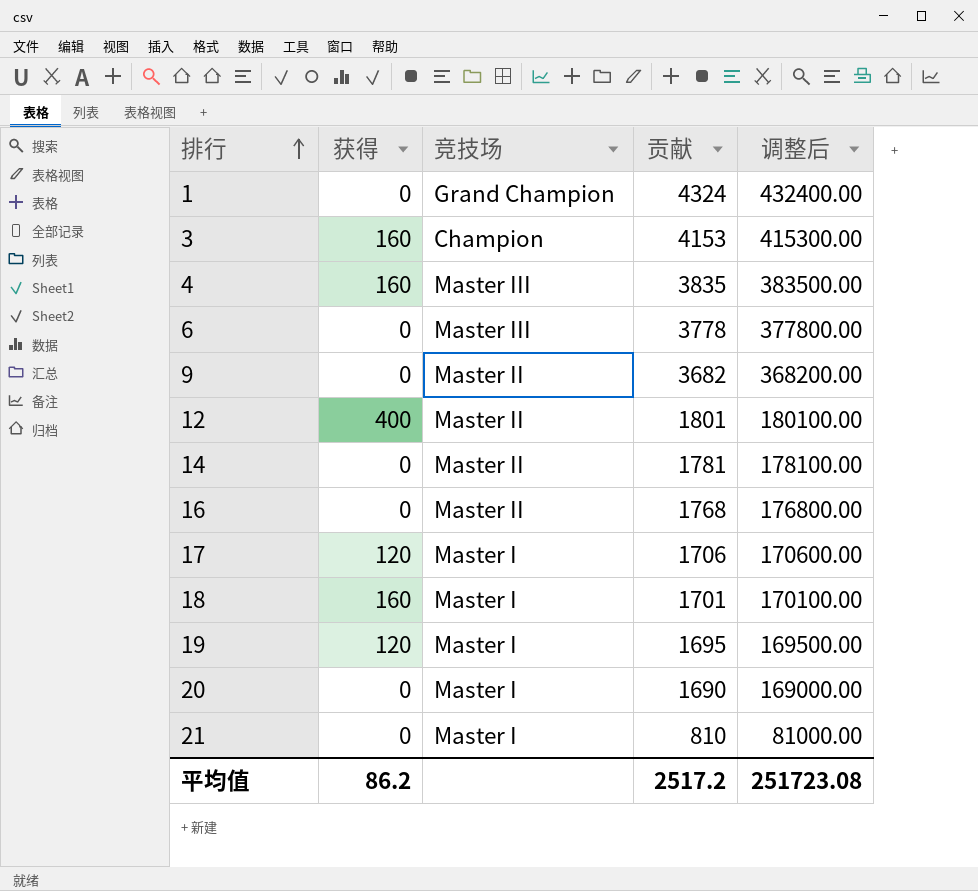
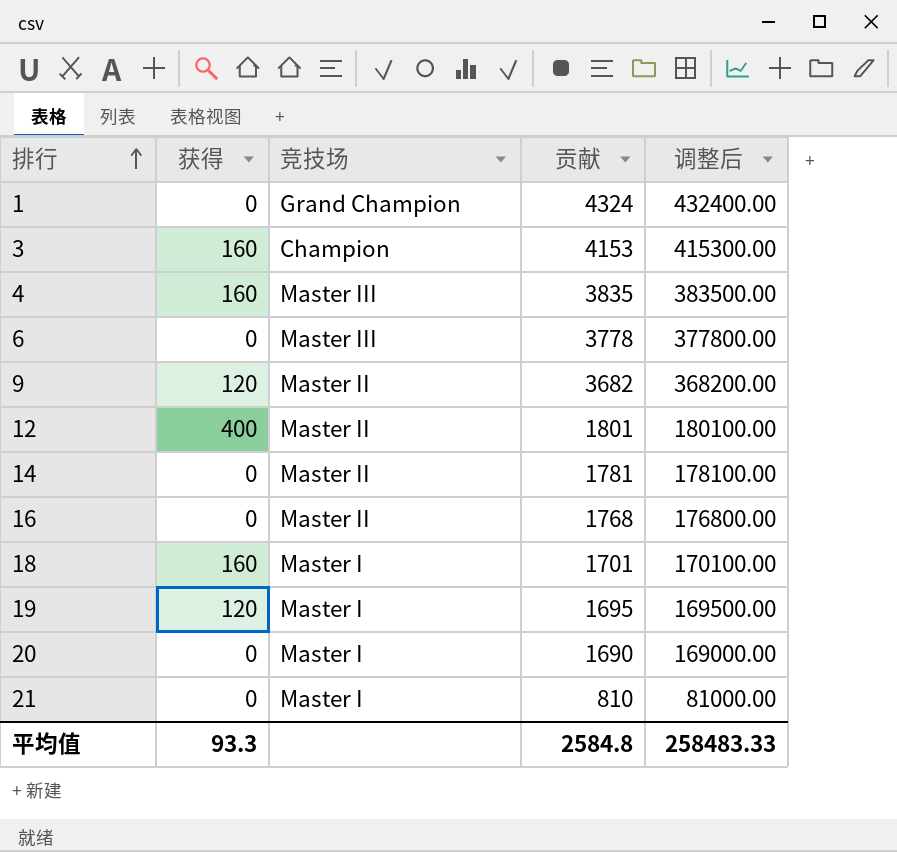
row 17: 120 | Master I | 1706 | 170600.00 -> none
9 | 获得: 0 -> 120
平均值 | 获得: 86.2 -> 93.3
平均值 | 贡献: 2517.2 -> 2584.8
平均值 | 调整后: 251723.08 -> 258483.33

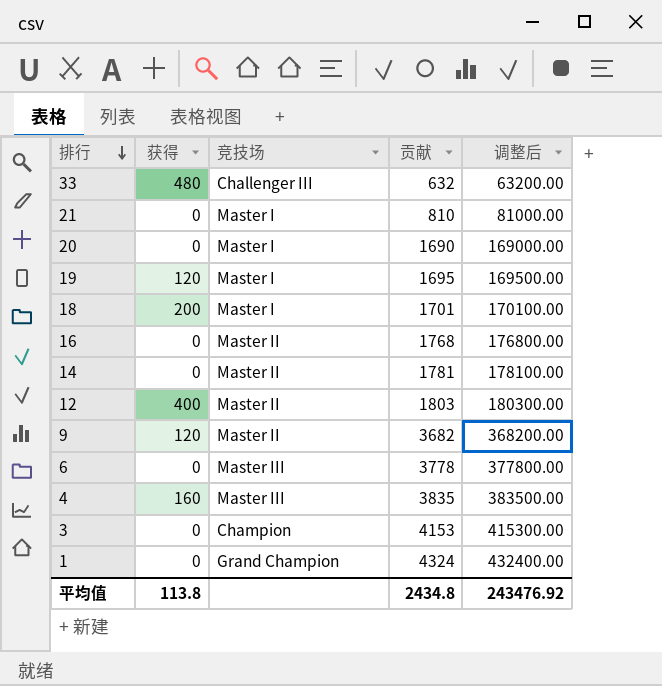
row order: 排行 ascending -> 排行 descending
row 33: none -> 480 | Challenger III | 632 | 63200.00
18 | 获得: 160 -> 200
12 | 贡献: 1801 -> 1803
12 | 调整后: 180100.00 -> 180300.00
3 | 获得: 160 -> 0
平均值 | 获得: 93.3 -> 113.8
平均值 | 贡献: 2584.8 -> 2434.8
平均值 | 调整后: 258483.33 -> 243476.92

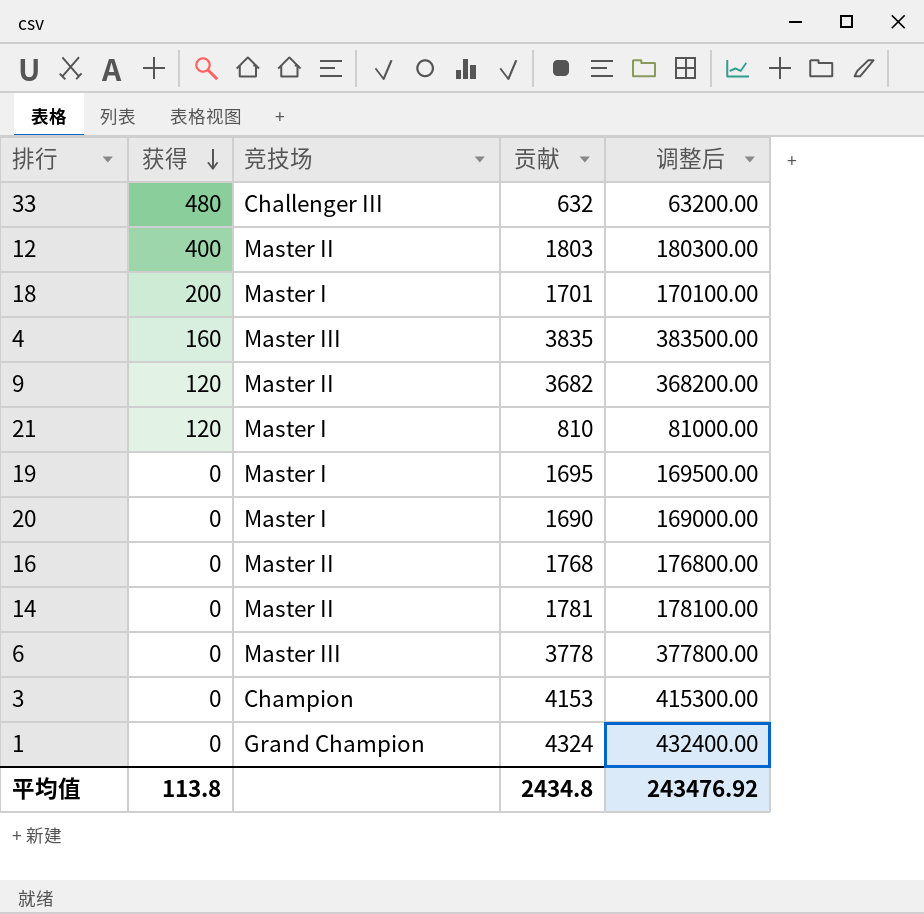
row order: 排行 descending -> 获得 descending
21 | 获得: 0 -> 120
19 | 获得: 120 -> 0

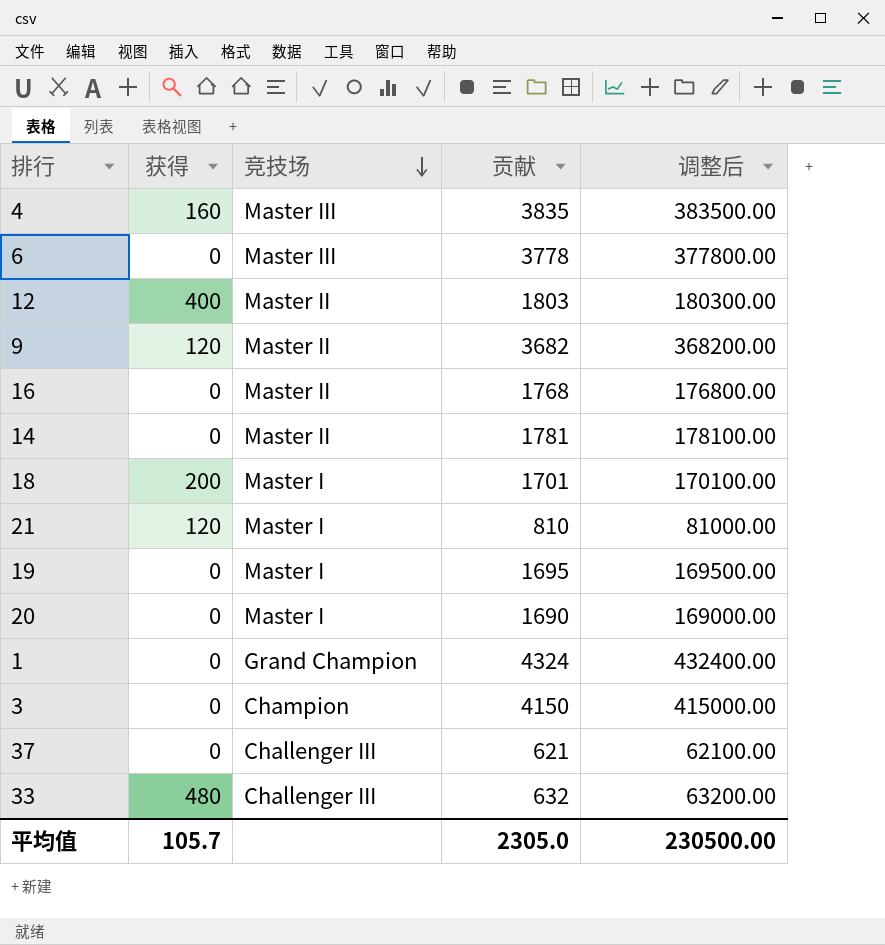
row order: 获得 descending -> 竞技场 descending
3 | 贡献: 4153 -> 4150
3 | 调整后: 415300.00 -> 415000.00
row 37: none -> 0 | Challenger III | 621 | 62100.00
平均值 | 获得: 113.8 -> 105.7
平均值 | 贡献: 2434.8 -> 2305.0
平均值 | 调整后: 243476.92 -> 230500.00

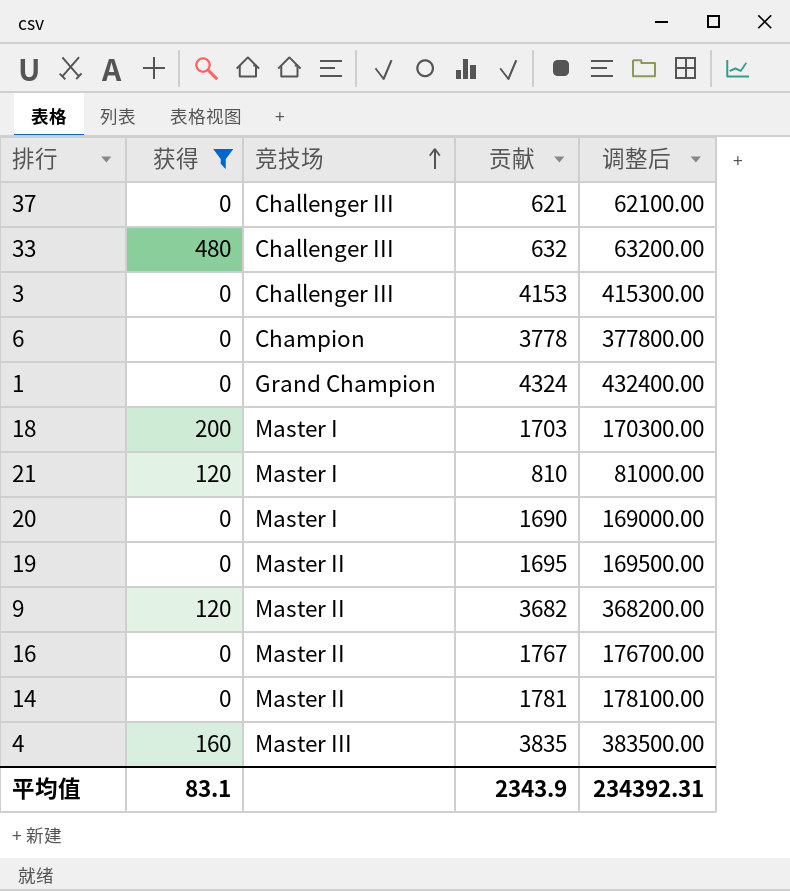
filter: none -> 获得 != 400
row order: 竞技场 descending -> 竞技场 ascending
3 | 竞技场: Champion -> Challenger III
3 | 贡献: 4150 -> 4153
3 | 调整后: 415000.00 -> 415300.00
6 | 竞技场: Master III -> Champion
18 | 贡献: 1701 -> 1703
18 | 调整后: 170100.00 -> 170300.00
19 | 竞技场: Master I -> Master II
16 | 贡献: 1768 -> 1767
16 | 调整后: 176800.00 -> 176700.00
平均值 | 获得: 105.7 -> 83.1
平均值 | 贡献: 2305.0 -> 2343.9
平均值 | 调整后: 230500.00 -> 234392.31

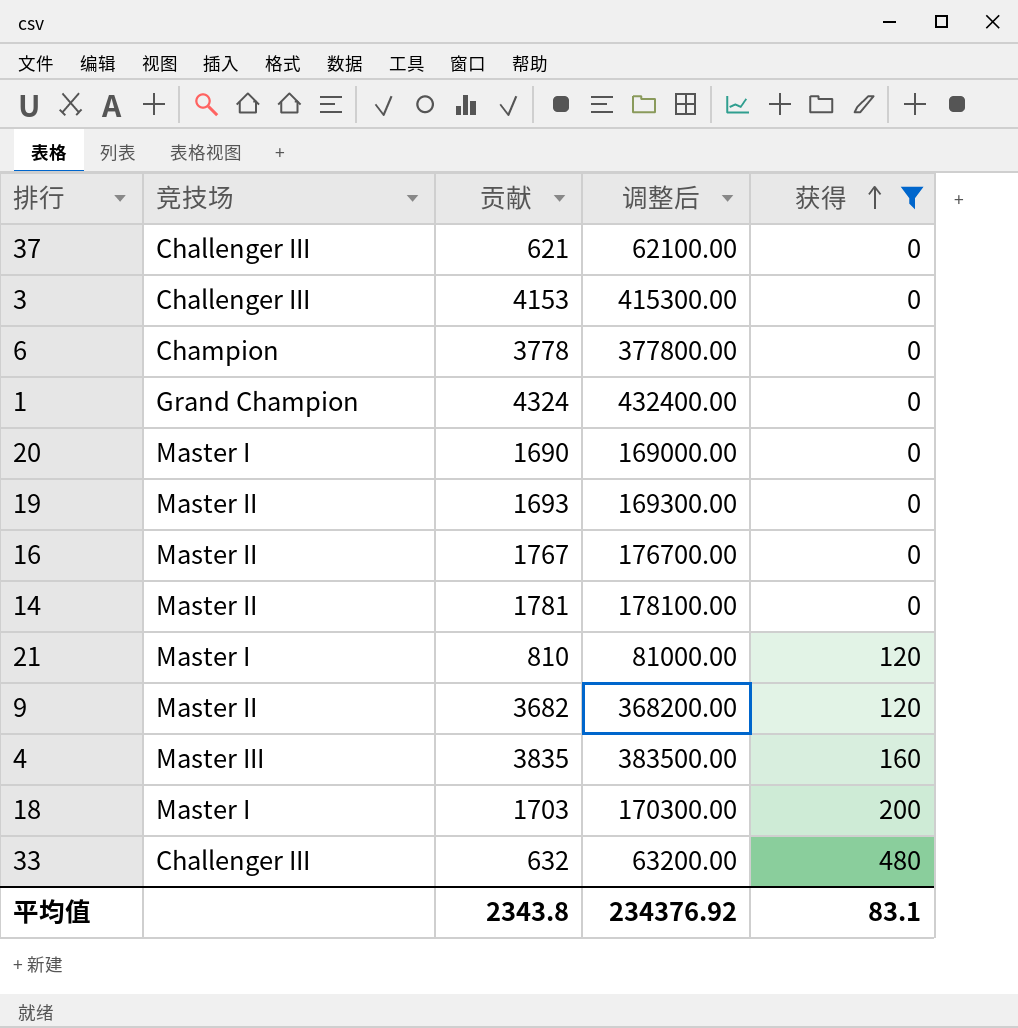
row order: 竞技场 ascending -> 获得 ascending
column 获得 | position: 2 -> 5
19 | 贡献: 1695 -> 1693
19 | 调整后: 169500.00 -> 169300.00
平均值 | 贡献: 2343.9 -> 2343.8
平均值 | 调整后: 234392.31 -> 234376.92

